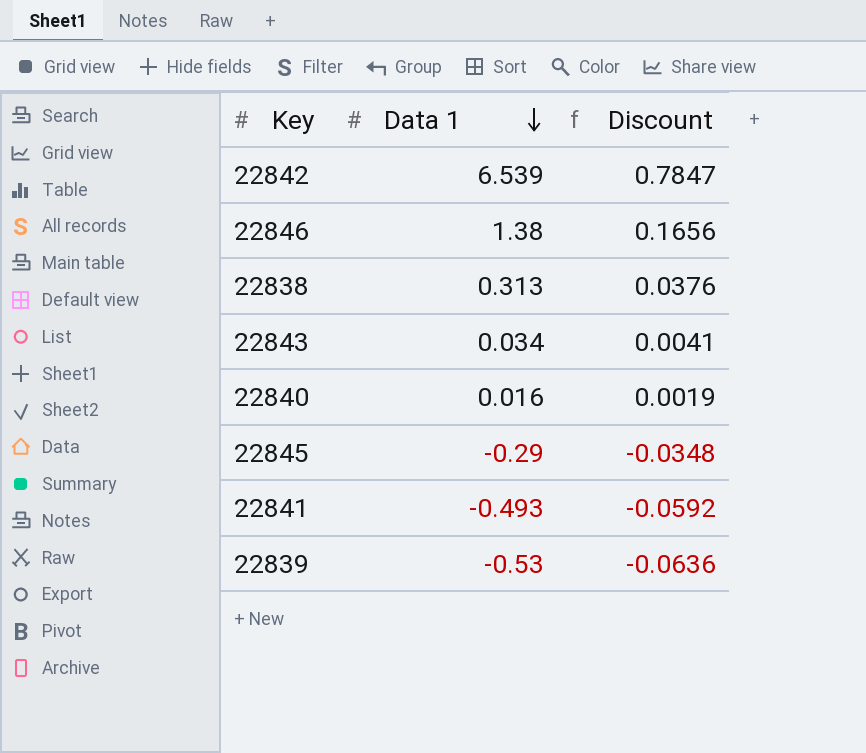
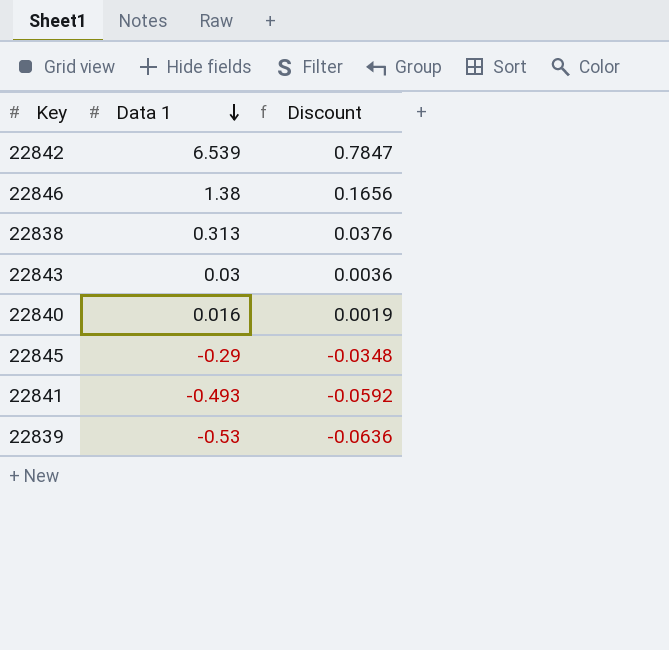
22843 | Data 1: 0.034 -> 0.03
22843 | Discount: 0.0041 -> 0.0036

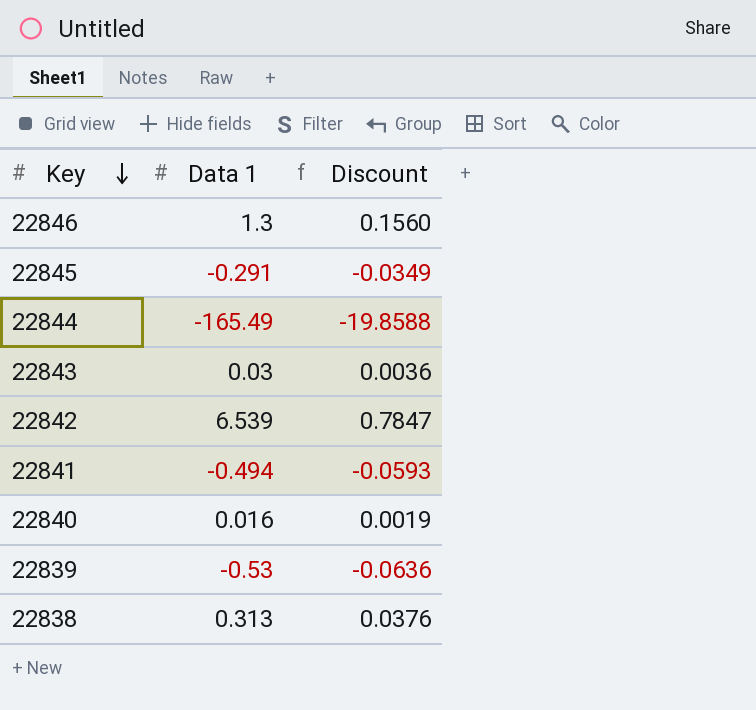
row order: Data 1 descending -> Key descending
22846 | Data 1: 1.38 -> 1.3
22846 | Discount: 0.1656 -> 0.1560
22845 | Data 1: -0.29 -> -0.291
22845 | Discount: -0.0348 -> -0.0349
row 22844: none -> -165.49 | -19.8588
22841 | Data 1: -0.493 -> -0.494
22841 | Discount: -0.0592 -> -0.0593

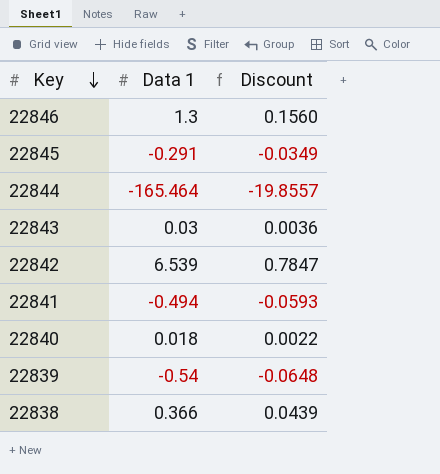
22844 | Data 1: -165.49 -> -165.464
22844 | Discount: -19.8588 -> -19.8557
22840 | Data 1: 0.016 -> 0.018
22840 | Discount: 0.0019 -> 0.0022
22839 | Data 1: -0.53 -> -0.54
22839 | Discount: -0.0636 -> -0.0648
22838 | Data 1: 0.313 -> 0.366
22838 | Discount: 0.0376 -> 0.0439

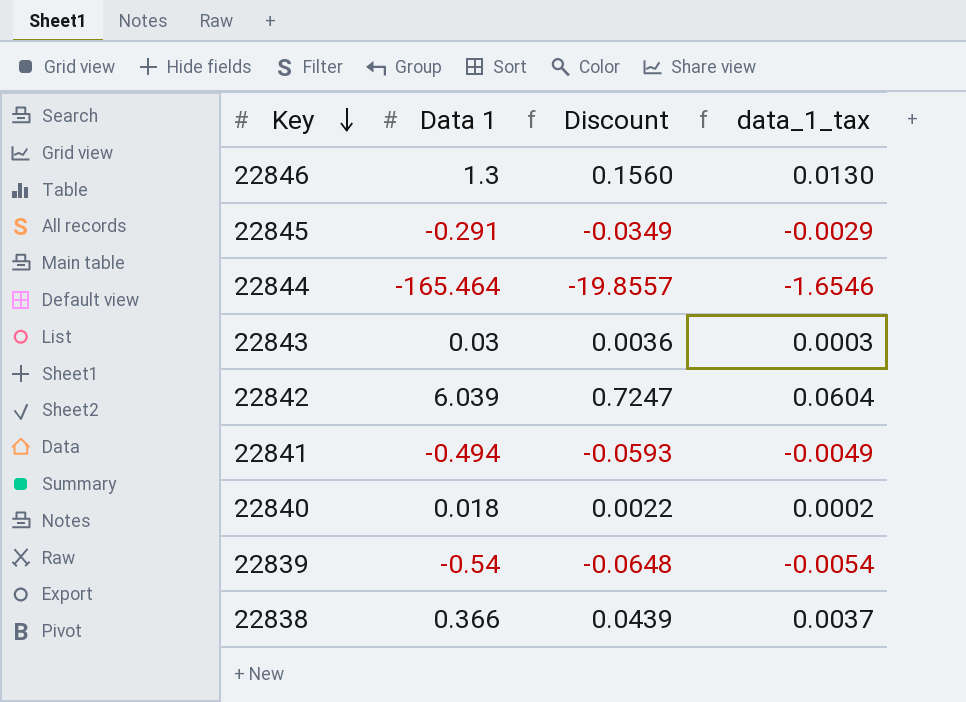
column data_1_tax | formula: none -> [Data 1] * 0.01
22842 | Data 1: 6.539 -> 6.039
22842 | Discount: 0.7847 -> 0.7247

